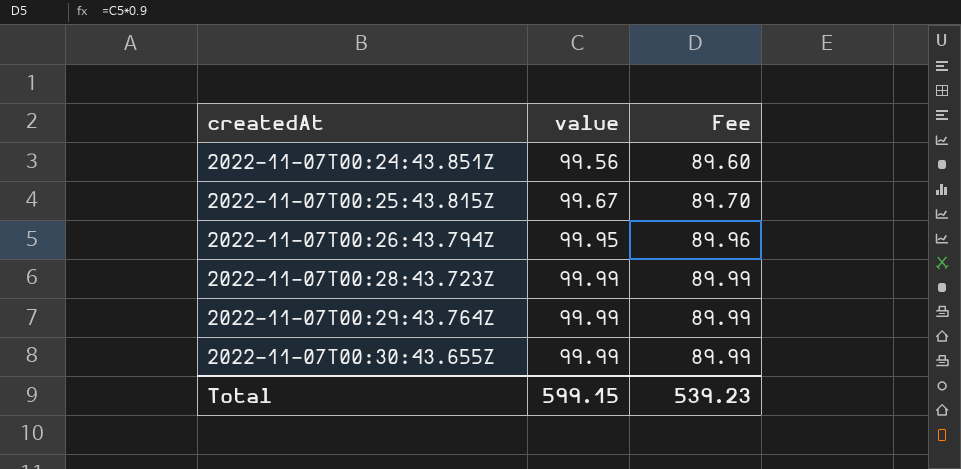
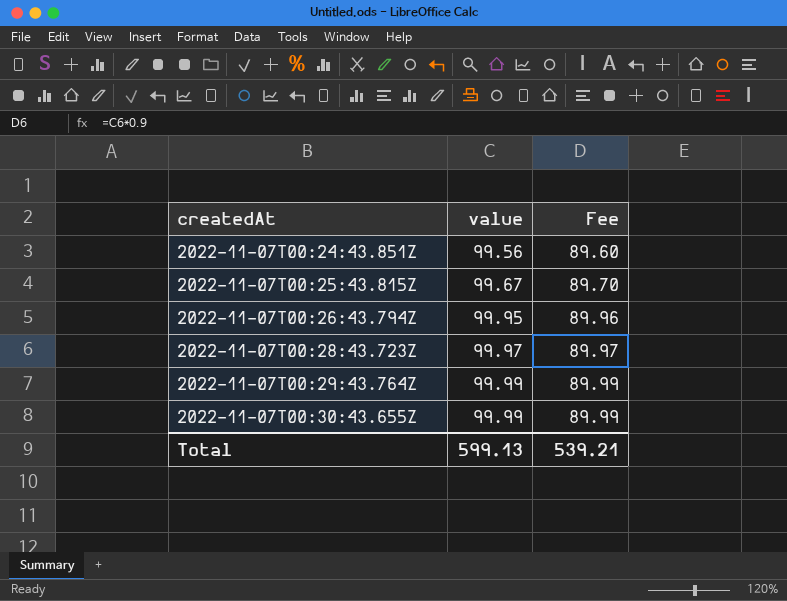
2022-11-07T00:28:43.723Z | value: 99.99 -> 99.97
2022-11-07T00:28:43.723Z | Fee: 89.99 -> 89.97
Total | value: 599.15 -> 599.13
Total | Fee: 539.23 -> 539.21

